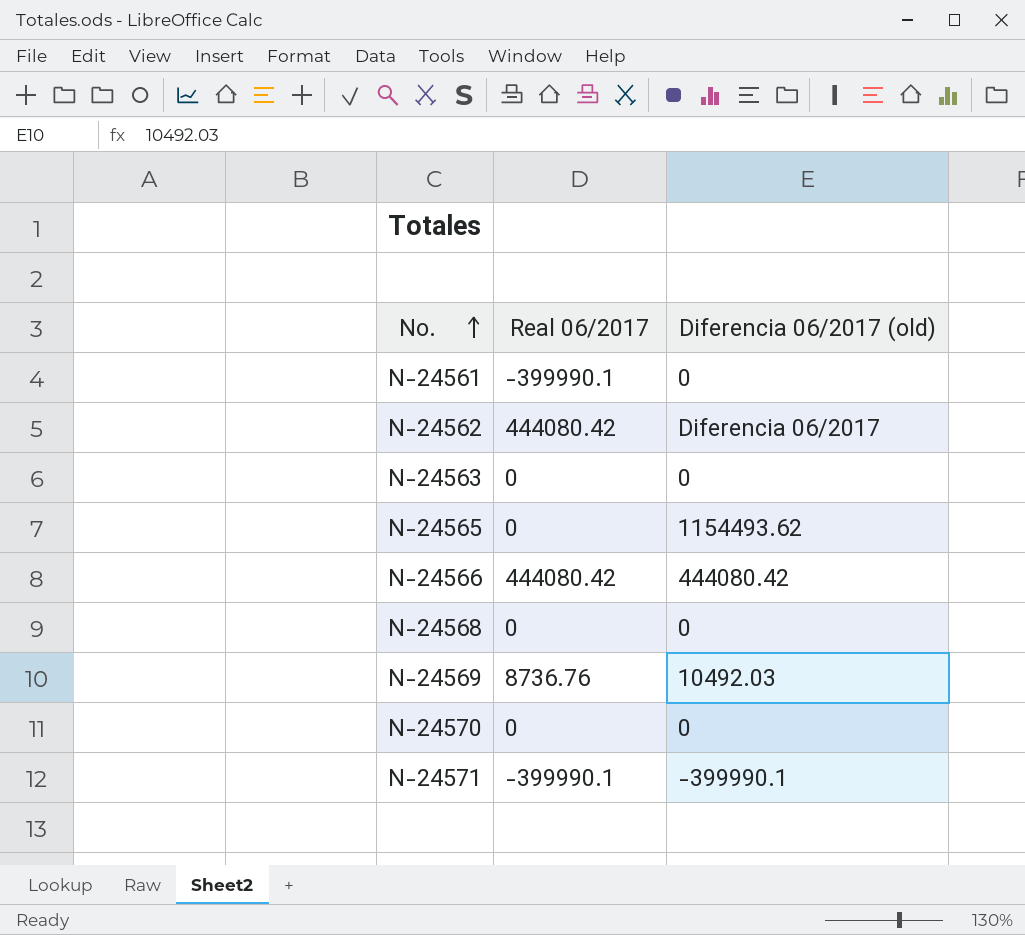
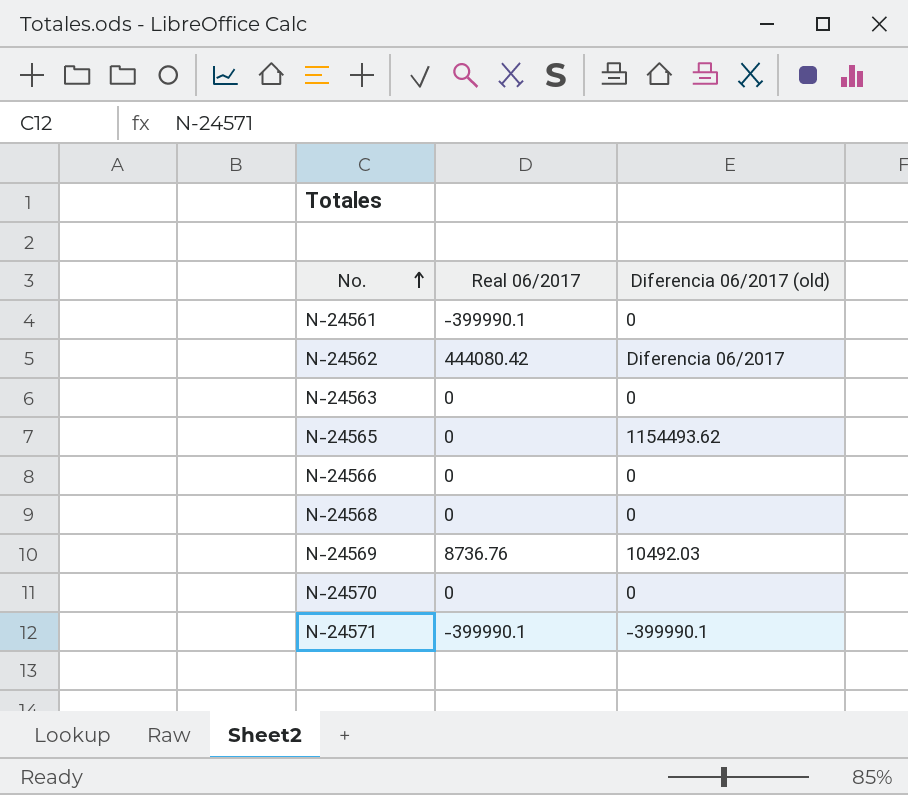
N-24566 | Real 06/2017: 444080.42 -> 0
N-24566 | Diferencia 06/2017 (old): 444080.42 -> 0

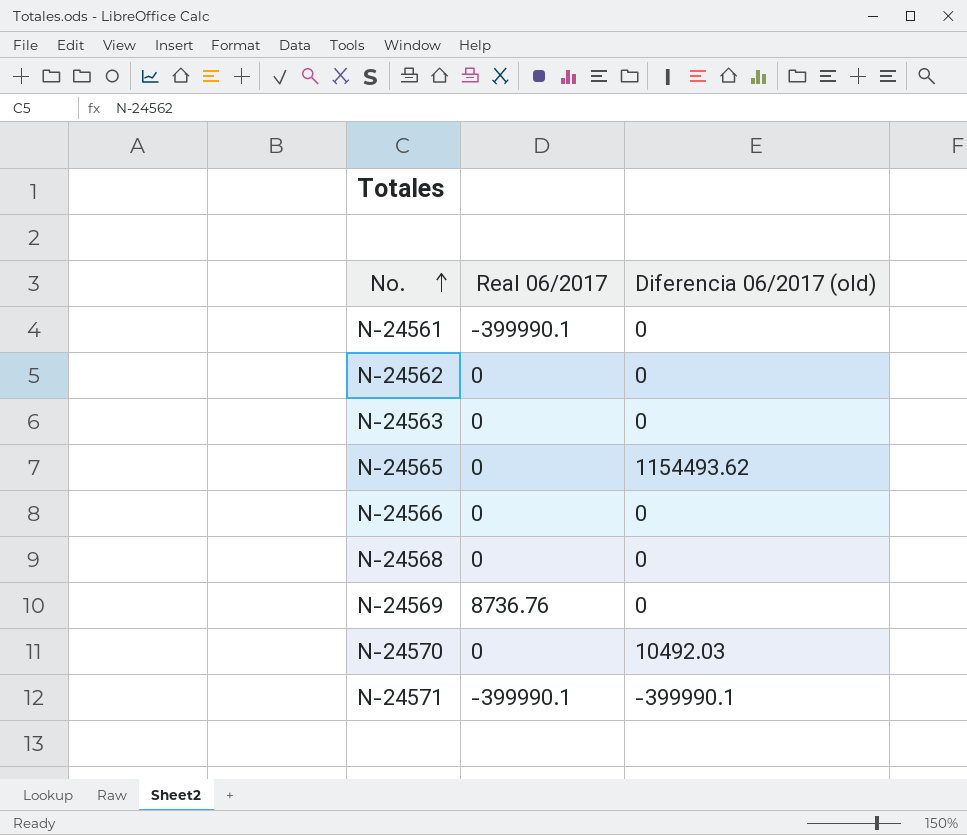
N-24562 | Real 06/2017: 444080.42 -> 0
N-24562 | Diferencia 06/2017 (old): Diferencia 06/2017 -> 0
N-24569 | Diferencia 06/2017 (old): 10492.03 -> 0
N-24570 | Diferencia 06/2017 (old): 0 -> 10492.03

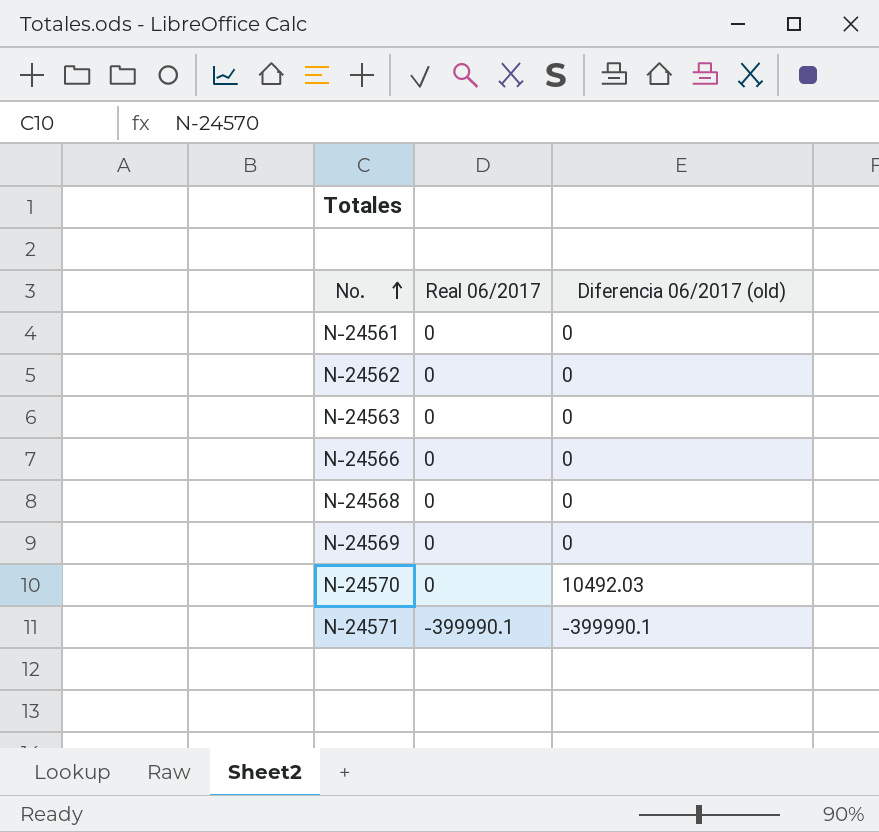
row N-24565: 0 | 1154493.62 -> none
N-24561 | Real 06/2017: -399990.1 -> 0
N-24569 | Real 06/2017: 8736.76 -> 0

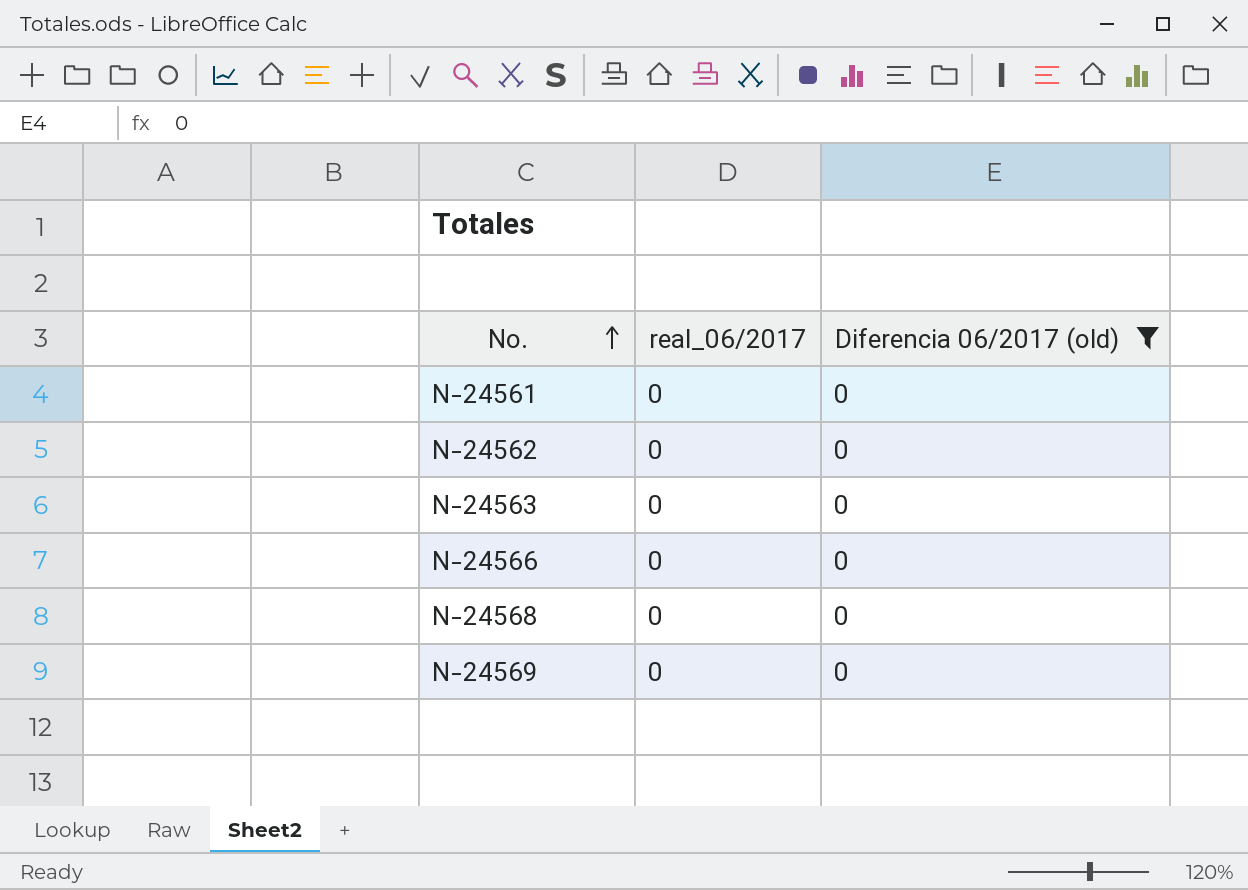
filter: none -> Diferencia 06/2017 (old) = 0
column name: Real 06/2017 -> real_06/2017

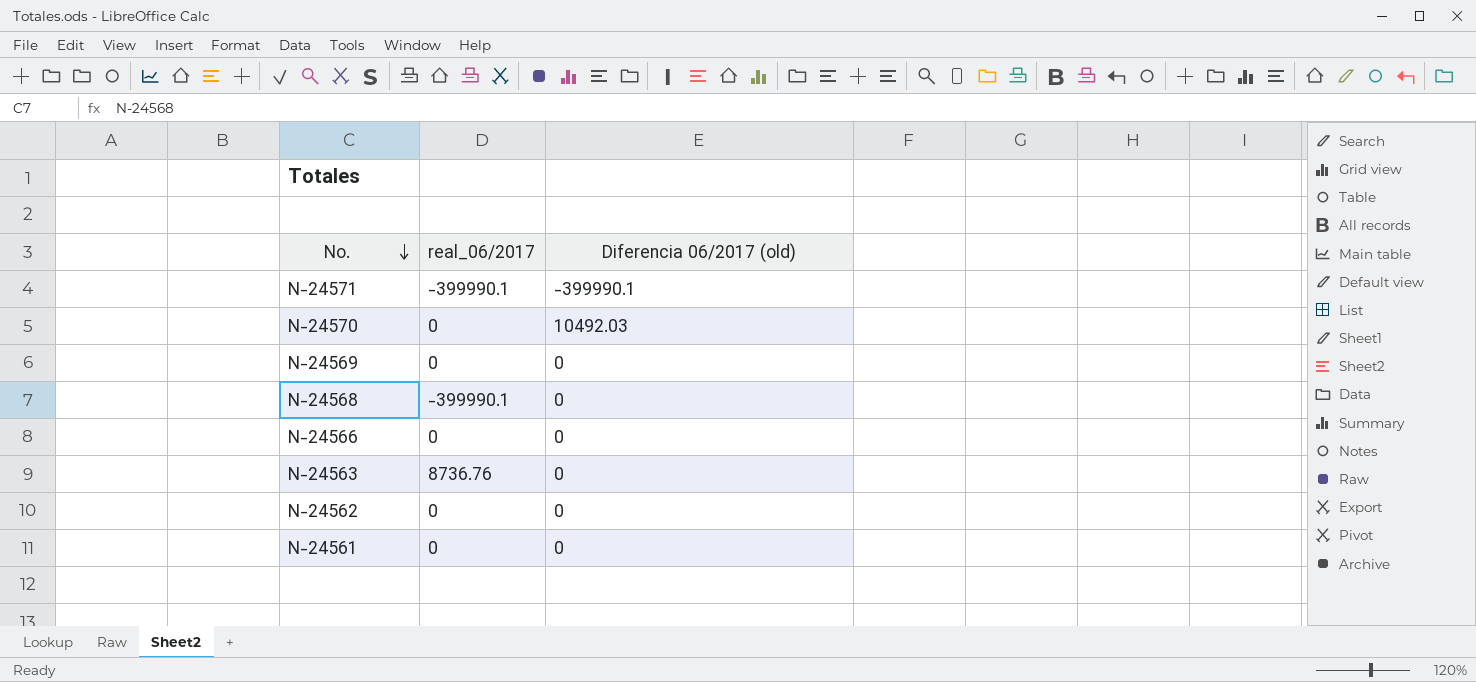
filter: Diferencia 06/2017 (old) = 0 -> none
row order: No. ascending -> No. descending
N-24568 | real_06/2017: 0 -> -399990.1
N-24563 | real_06/2017: 0 -> 8736.76

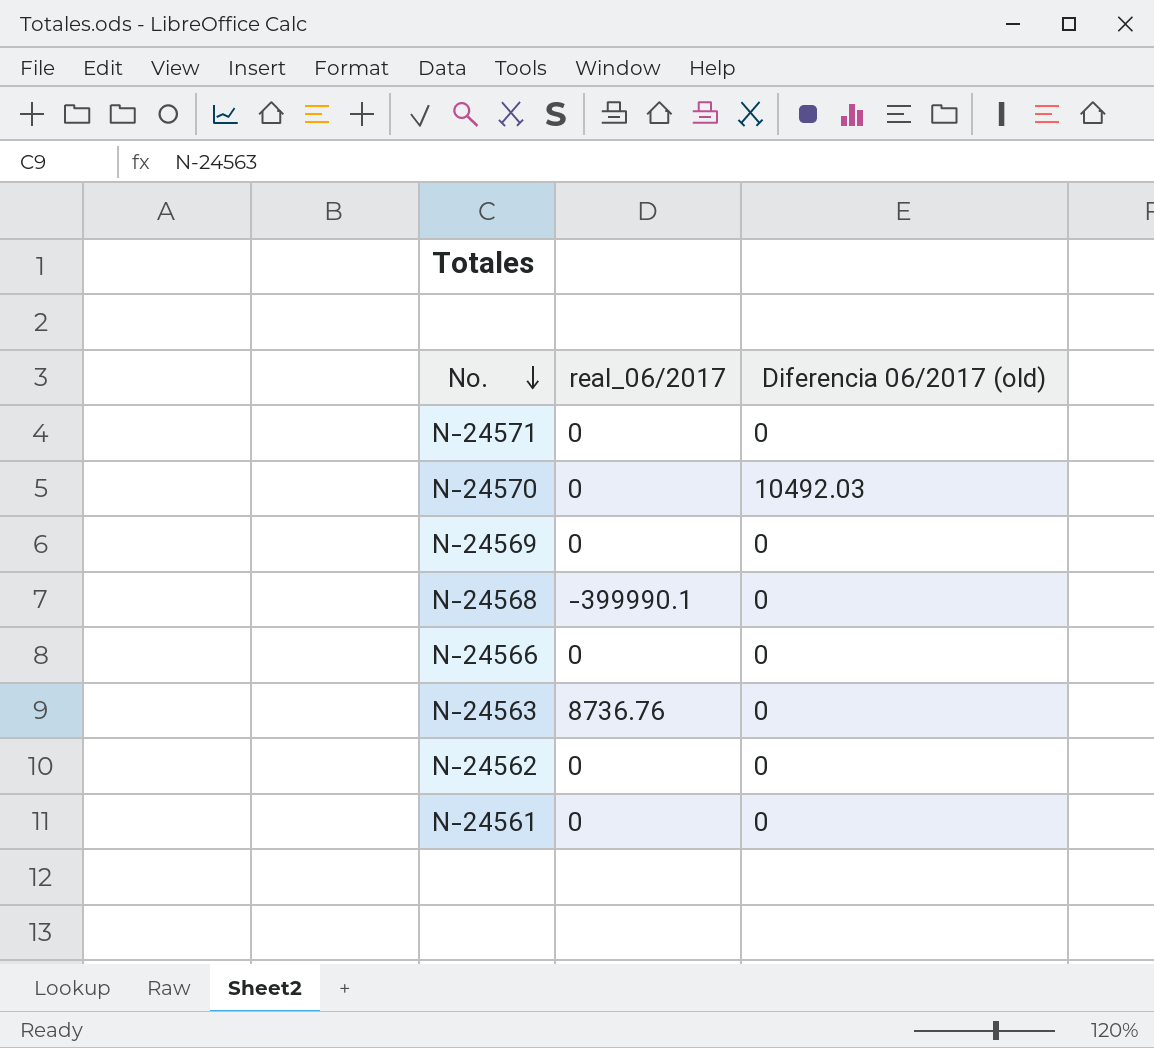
N-24571 | real_06/2017: -399990.1 -> 0
N-24571 | Diferencia 06/2017 (old): -399990.1 -> 0

